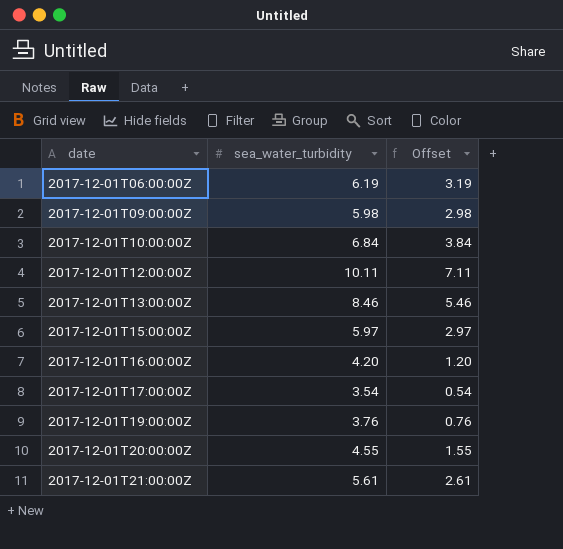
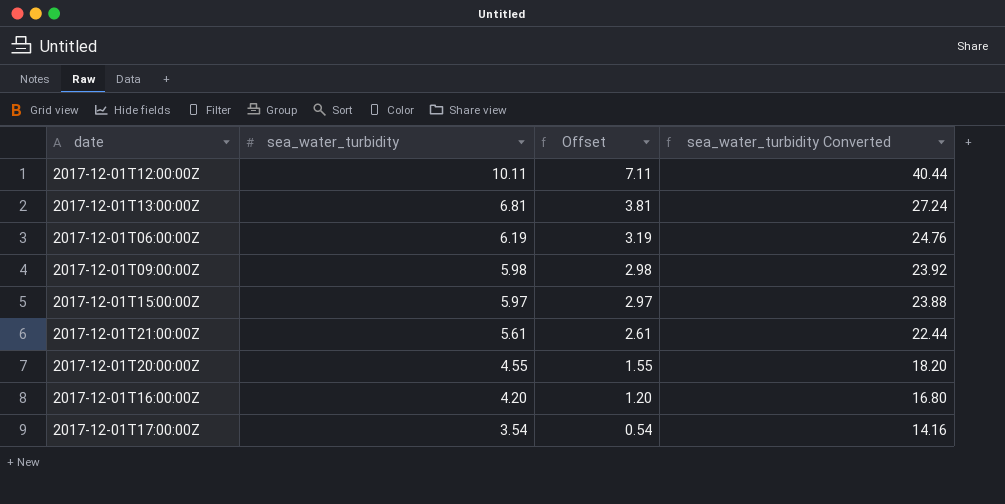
row order: date ascending -> sea_water_turbidity descending
column sea_water_turbidity Converted | formula: none -> [sea_water_turbidity] * 4
row 2017-12-01T10:00:00Z: 6.84 | 3.84 -> none
row 2017-12-01T19:00:00Z: 3.76 | 0.76 -> none
2017-12-01T13:00:00Z | sea_water_turbidity: 8.46 -> 6.81
2017-12-01T13:00:00Z | Offset: 5.46 -> 3.81

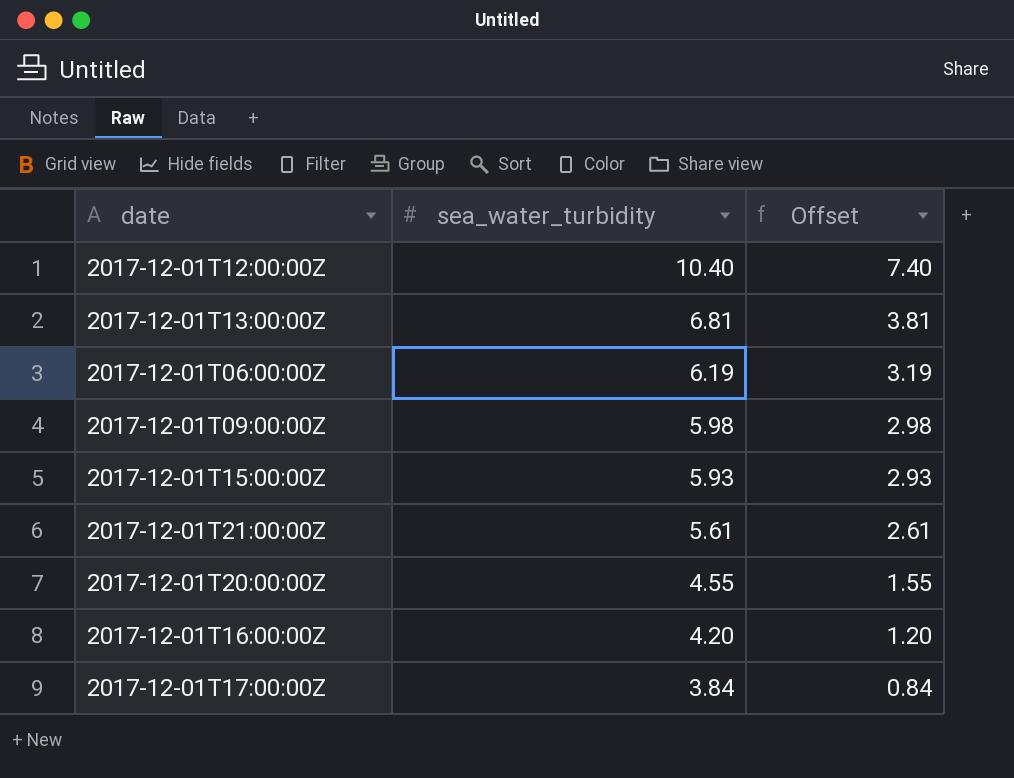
column sea_water_turbidity Converted | formula: [sea_water_turbidity] * 4 -> none
2017-12-01T12:00:00Z | sea_water_turbidity: 10.11 -> 10.40
2017-12-01T12:00:00Z | Offset: 7.11 -> 7.40
2017-12-01T15:00:00Z | sea_water_turbidity: 5.97 -> 5.93
2017-12-01T15:00:00Z | Offset: 2.97 -> 2.93
2017-12-01T17:00:00Z | sea_water_turbidity: 3.54 -> 3.84
2017-12-01T17:00:00Z | Offset: 0.54 -> 0.84

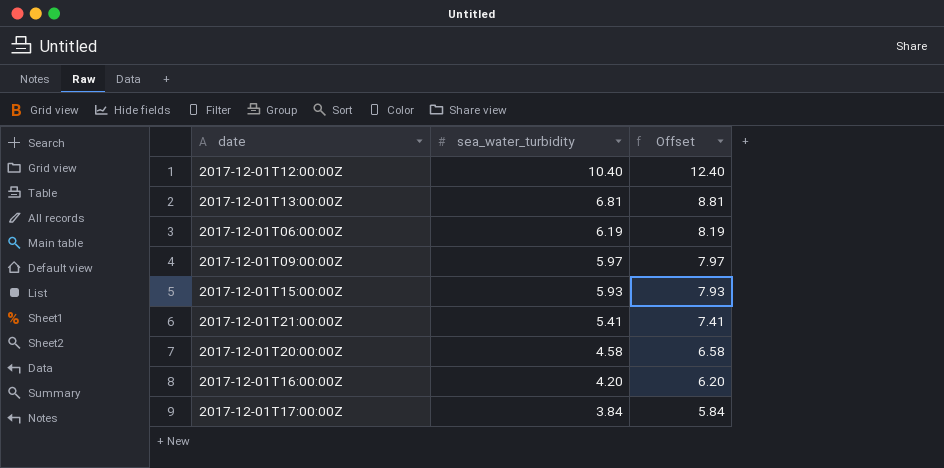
column Offset | formula: [sea_water_turbidity] - 3 -> [sea_water_turbidity] + 2
2017-12-01T09:00:00Z | sea_water_turbidity: 5.98 -> 5.97
2017-12-01T21:00:00Z | sea_water_turbidity: 5.61 -> 5.41
2017-12-01T20:00:00Z | sea_water_turbidity: 4.55 -> 4.58

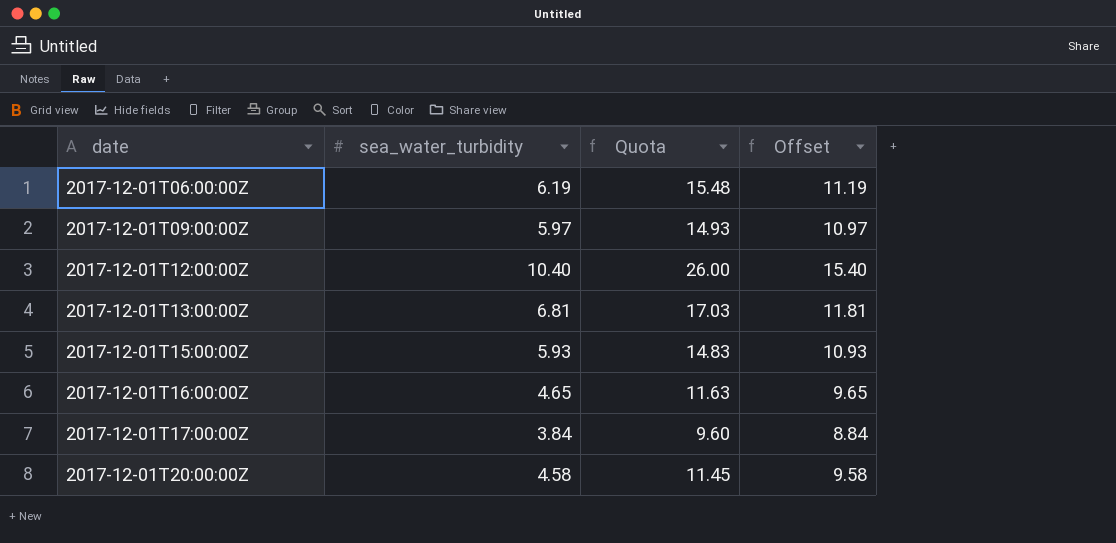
row order: sea_water_turbidity descending -> date ascending
column Quota | formula: none -> [sea_water_turbidity] * 2.5
column Offset | formula: [sea_water_turbidity] + 2 -> [sea_water_turbidity] + 5
row 2017-12-01T21:00:00Z: 5.41 | 7.41 -> none
2017-12-01T16:00:00Z | sea_water_turbidity: 4.20 -> 4.65

